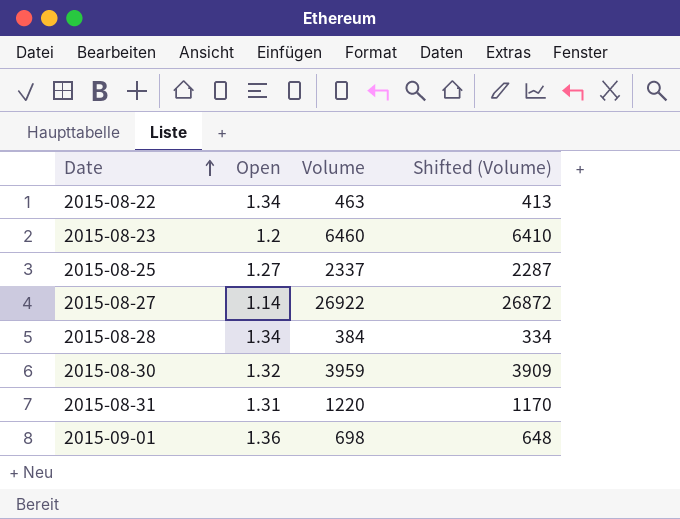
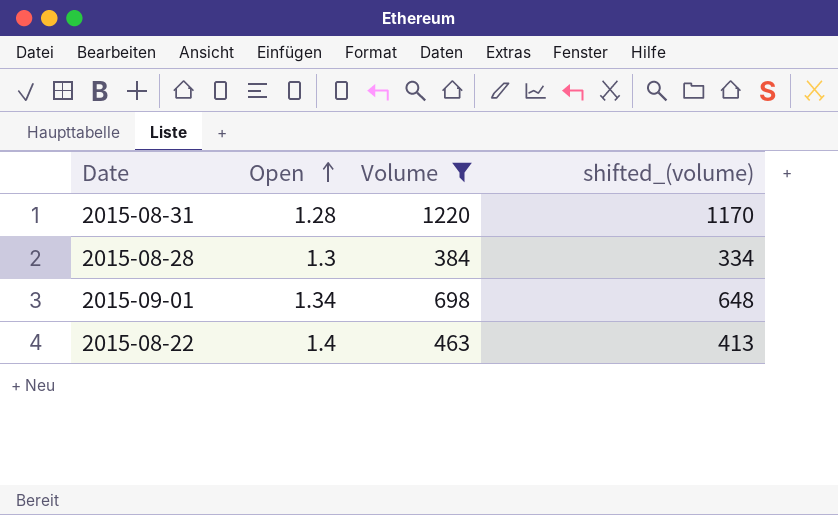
filter: none -> Volume <= 1220
row order: Date ascending -> Open ascending
column name: Shifted (Volume) -> shifted_(volume)
2015-08-31 | Open: 1.31 -> 1.28
2015-08-28 | Open: 1.34 -> 1.3
2015-09-01 | Open: 1.36 -> 1.34
2015-08-22 | Open: 1.34 -> 1.4

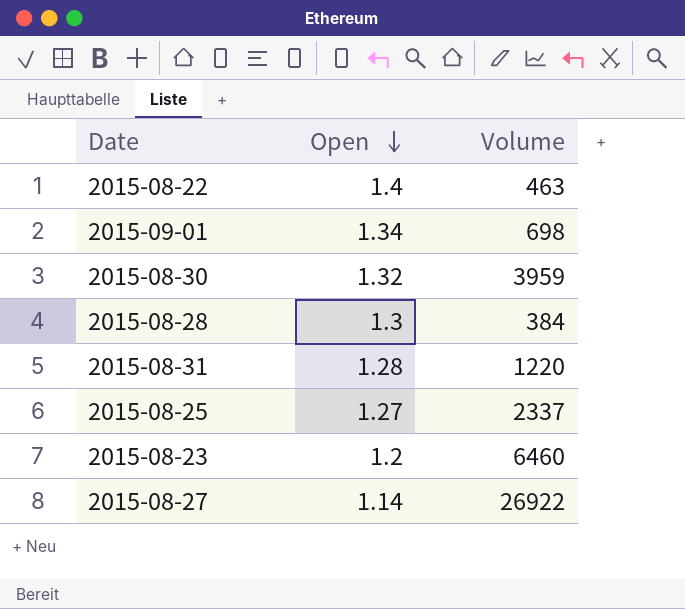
filter: Volume <= 1220 -> none
row order: Open ascending -> Open descending
column shifted_(volume) | formula: [Volume] - 50 -> none

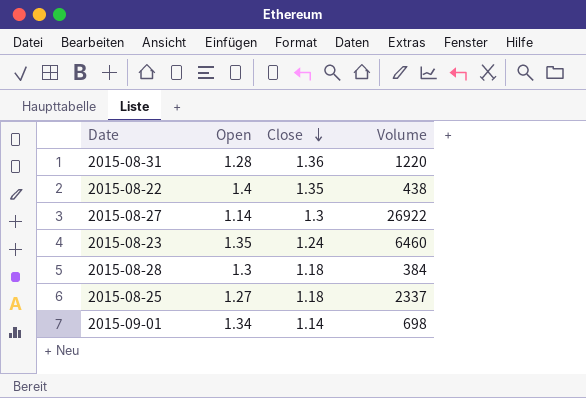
row order: Open descending -> Close descending
column Close | position: none -> 3
row 2015-08-30: 1.32 | 3959 -> none
2015-08-22 | Volume: 463 -> 438
2015-08-23 | Open: 1.2 -> 1.35

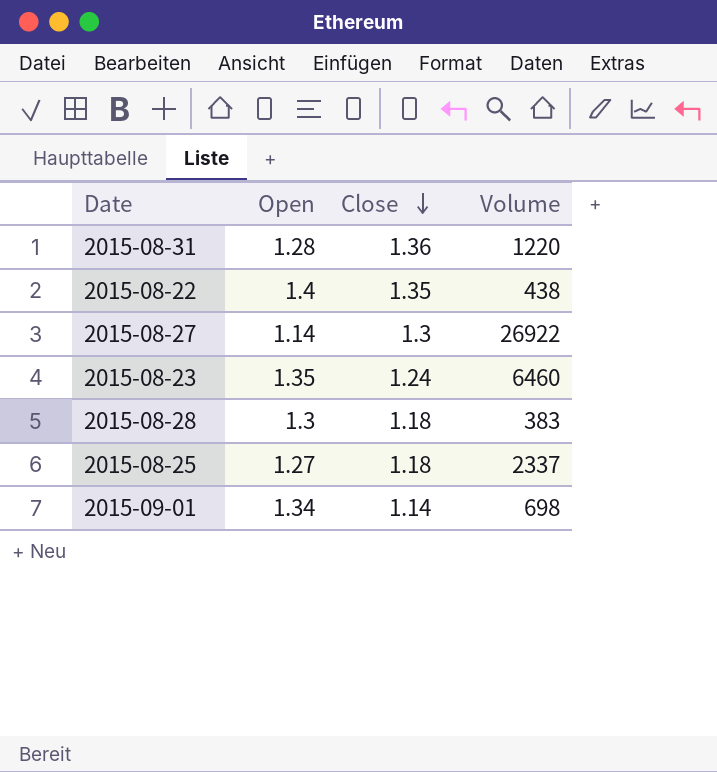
2015-08-28 | Volume: 384 -> 383

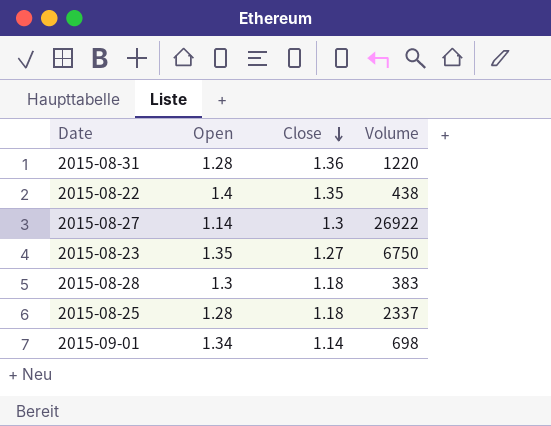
2015-08-23 | Close: 1.24 -> 1.27
2015-08-23 | Volume: 6460 -> 6750
2015-08-25 | Open: 1.27 -> 1.28

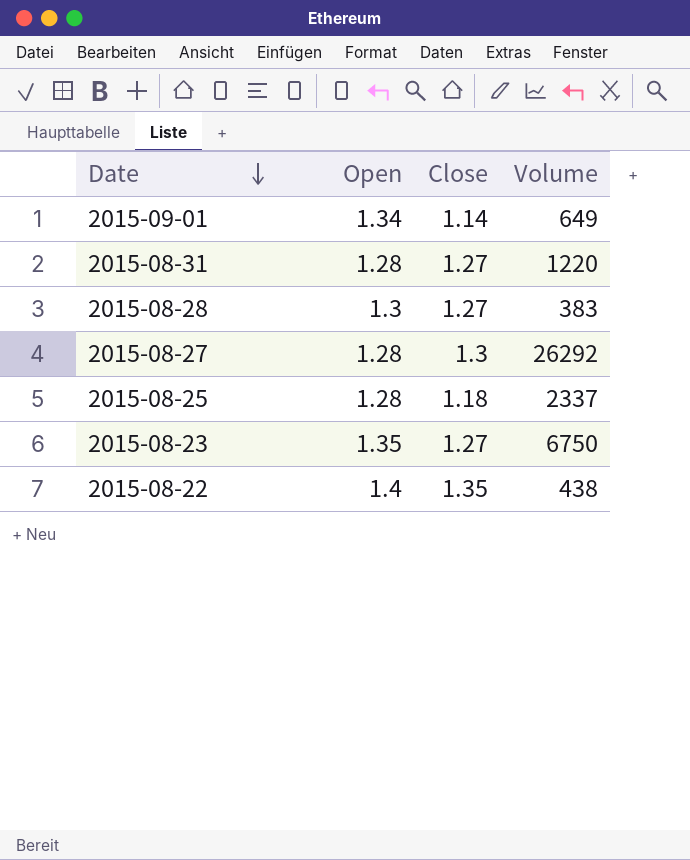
row order: Close descending -> Date descending
2015-09-01 | Volume: 698 -> 649
2015-08-31 | Close: 1.36 -> 1.27
2015-08-28 | Close: 1.18 -> 1.27
2015-08-27 | Open: 1.14 -> 1.28
2015-08-27 | Volume: 26922 -> 26292

